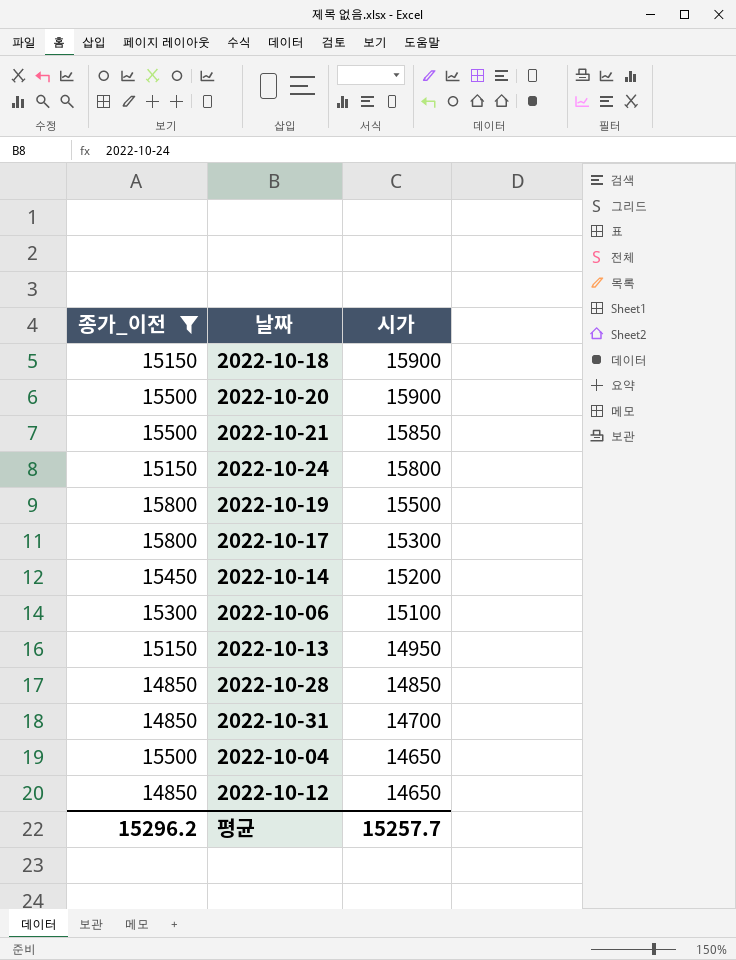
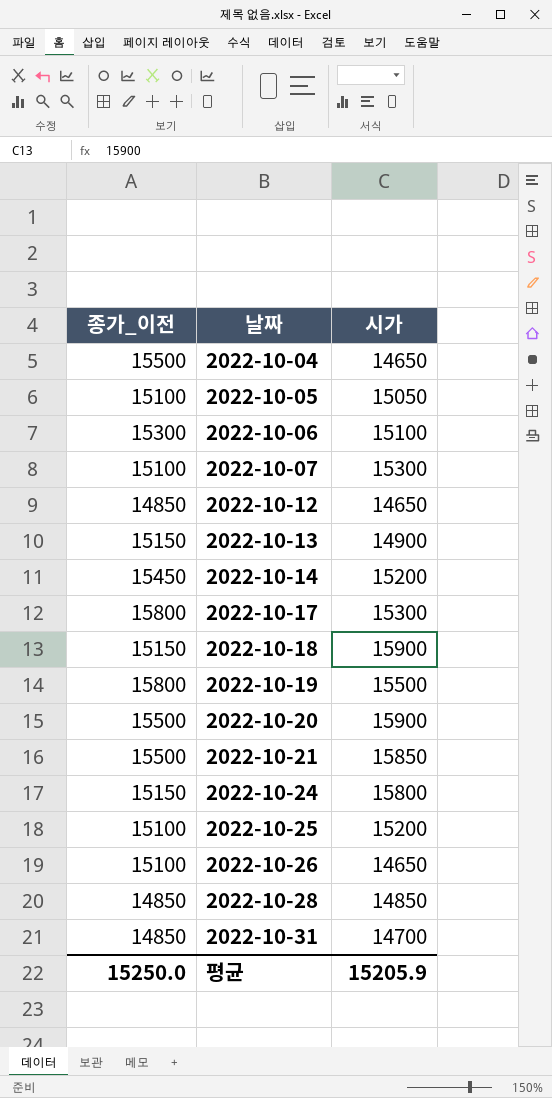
filter: 종가_이전 != 15100 -> none
row order: 시가 descending -> 날짜 ascending
2022-10-13 | 시가: 14950 -> 14900
평균 | 종가_이전: 15296.2 -> 15250.0
평균 | 시가: 15257.7 -> 15205.9

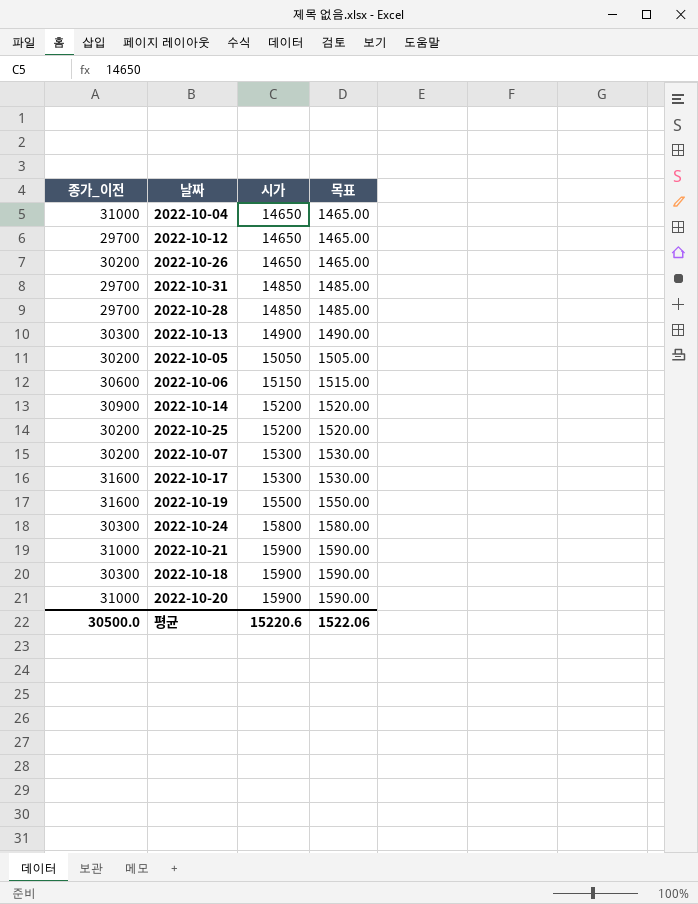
row order: 날짜 ascending -> 시가 ascending
column 목표 | formula: none -> [시가] * 0.1
2022-10-04 | 종가_이전: 15500 -> 31000
2022-10-12 | 종가_이전: 14850 -> 29700
2022-10-26 | 종가_이전: 15100 -> 30200
2022-10-31 | 종가_이전: 14850 -> 29700
2022-10-31 | 시가: 14700 -> 14850
2022-10-28 | 종가_이전: 14850 -> 29700
2022-10-13 | 종가_이전: 15150 -> 30300
2022-10-05 | 종가_이전: 15100 -> 30200
2022-10-06 | 종가_이전: 15300 -> 30600
2022-10-06 | 시가: 15100 -> 15150
2022-10-14 | 종가_이전: 15450 -> 30900
2022-10-25 | 종가_이전: 15100 -> 30200
2022-10-07 | 종가_이전: 15100 -> 30200
2022-10-17 | 종가_이전: 15800 -> 31600
2022-10-19 | 종가_이전: 15800 -> 31600
2022-10-24 | 종가_이전: 15150 -> 30300
2022-10-21 | 종가_이전: 15500 -> 31000
2022-10-21 | 시가: 15850 -> 15900
2022-10-18 | 종가_이전: 15150 -> 30300
2022-10-20 | 종가_이전: 15500 -> 31000
평균 | 종가_이전: 15250.0 -> 30500.0
평균 | 시가: 15205.9 -> 15220.6

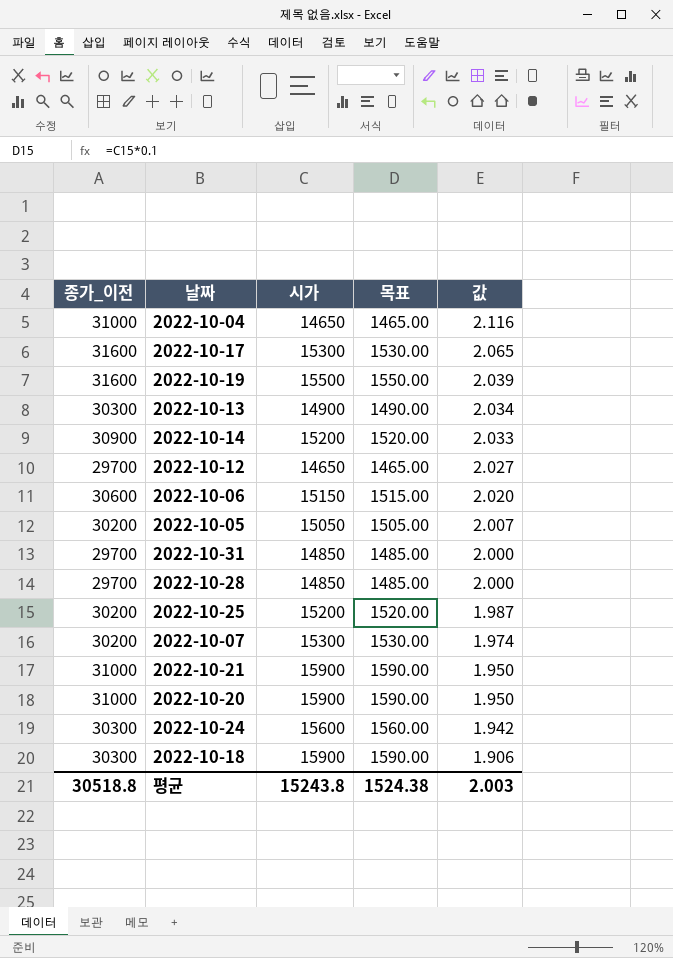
row order: 시가 ascending -> 값 descending
column 값 | formula: none -> [종가_이전] / [시가]
row 2022-10-26: 30200 | 14650 | 1465.00 -> none
2022-10-24 | 시가: 15800 -> 15600
2022-10-24 | 목표: 1580.00 -> 1560.00
평균 | 종가_이전: 30500.0 -> 30518.8
평균 | 시가: 15220.6 -> 15243.8
평균 | 목표: 1522.06 -> 1524.38

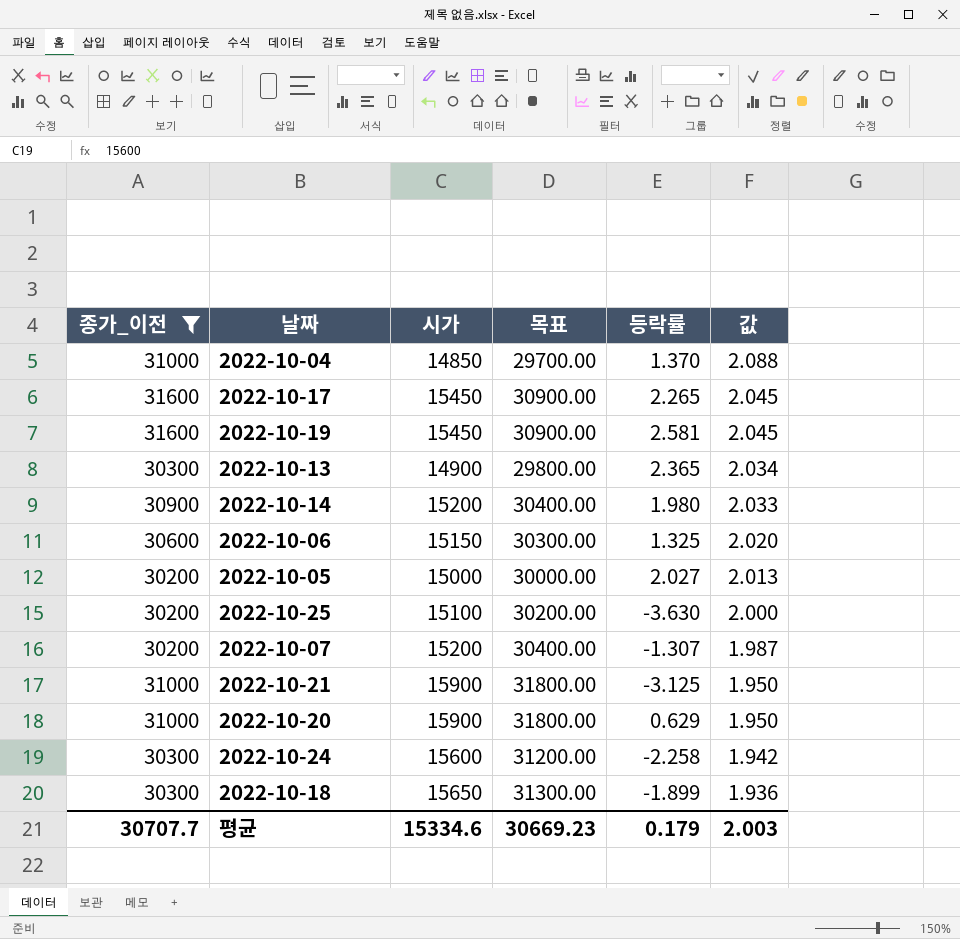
filter: none -> 종가_이전 != 29700
column 목표 | formula: [시가] * 0.1 -> [시가] * 2
column 등락률 | position: none -> 5
2022-10-04 | 시가: 14650 -> 14850
2022-10-04 | 값: 2.116 -> 2.088
2022-10-17 | 시가: 15300 -> 15450
2022-10-17 | 값: 2.065 -> 2.045
2022-10-19 | 시가: 15500 -> 15450
2022-10-19 | 값: 2.039 -> 2.045
2022-10-05 | 시가: 15050 -> 15000
2022-10-05 | 값: 2.007 -> 2.013
2022-10-25 | 시가: 15200 -> 15100
2022-10-25 | 값: 1.987 -> 2.000
2022-10-07 | 시가: 15300 -> 15200
2022-10-07 | 값: 1.974 -> 1.987
2022-10-18 | 시가: 15900 -> 15650
2022-10-18 | 값: 1.906 -> 1.936
평균 | 종가_이전: 30518.8 -> 30707.7
평균 | 시가: 15243.8 -> 15334.6
평균 | 목표: 1524.38 -> 30669.23

